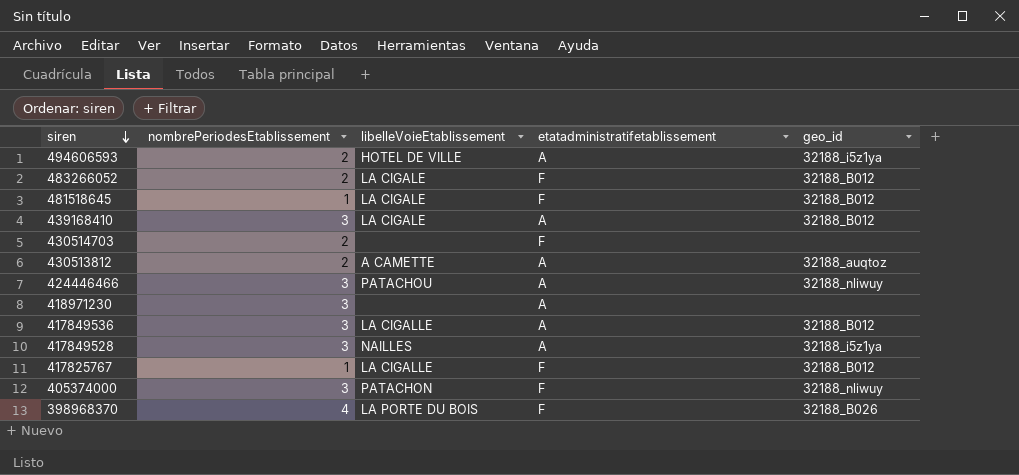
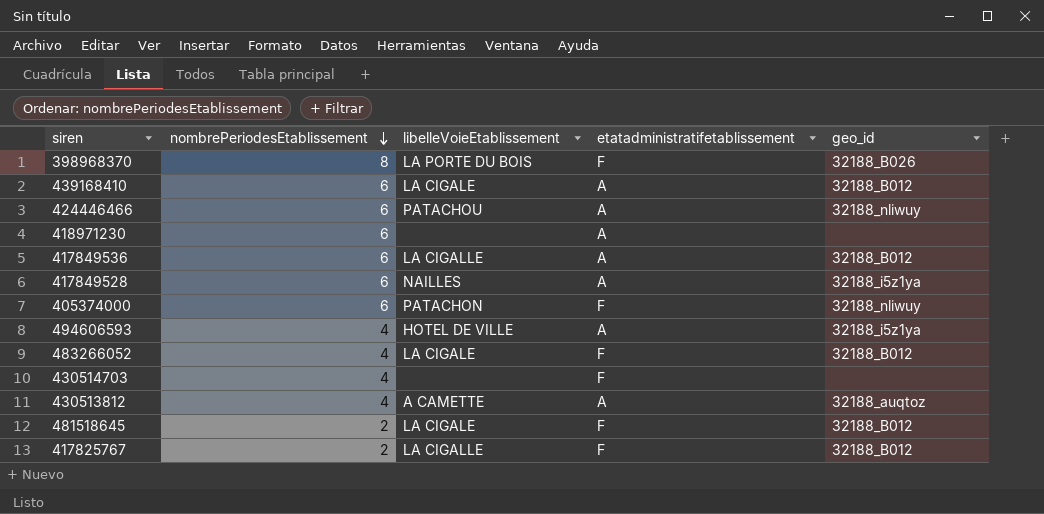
row order: siren descending -> nombrePeriodesEtablissement descending
398968370 | nombrePeriodesEtablissement: 4 -> 8
439168410 | nombrePeriodesEtablissement: 3 -> 6
424446466 | nombrePeriodesEtablissement: 3 -> 6
418971230 | nombrePeriodesEtablissement: 3 -> 6
417849536 | nombrePeriodesEtablissement: 3 -> 6
417849528 | nombrePeriodesEtablissement: 3 -> 6
405374000 | nombrePeriodesEtablissement: 3 -> 6
494606593 | nombrePeriodesEtablissement: 2 -> 4
483266052 | nombrePeriodesEtablissement: 2 -> 4
430514703 | nombrePeriodesEtablissement: 2 -> 4
430513812 | nombrePeriodesEtablissement: 2 -> 4
481518645 | nombrePeriodesEtablissement: 1 -> 2
417825767 | nombrePeriodesEtablissement: 1 -> 2

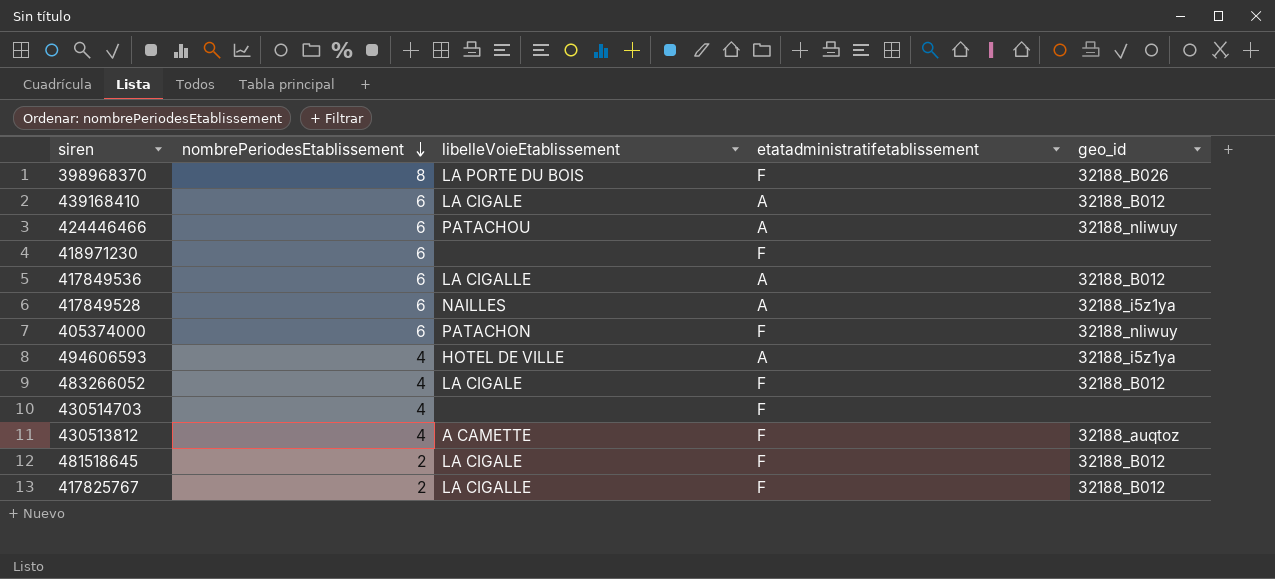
418971230 | etatadministratifetablissement: A -> F
430513812 | etatadministratifetablissement: A -> F

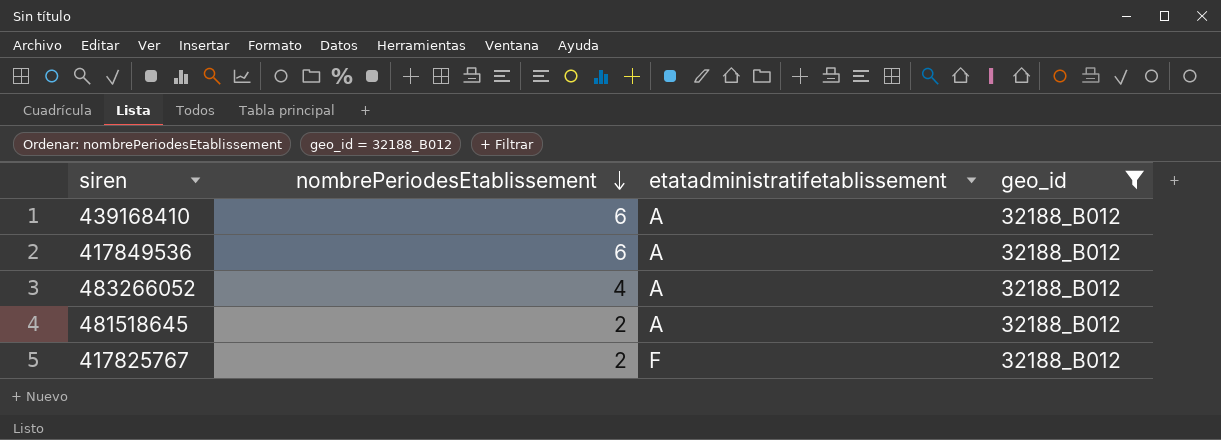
filter: none -> geo_id = 32188_B012
column libelleVoieEtablissement | position: 3 -> none
483266052 | etatadministratifetablissement: F -> A
481518645 | etatadministratifetablissement: F -> A

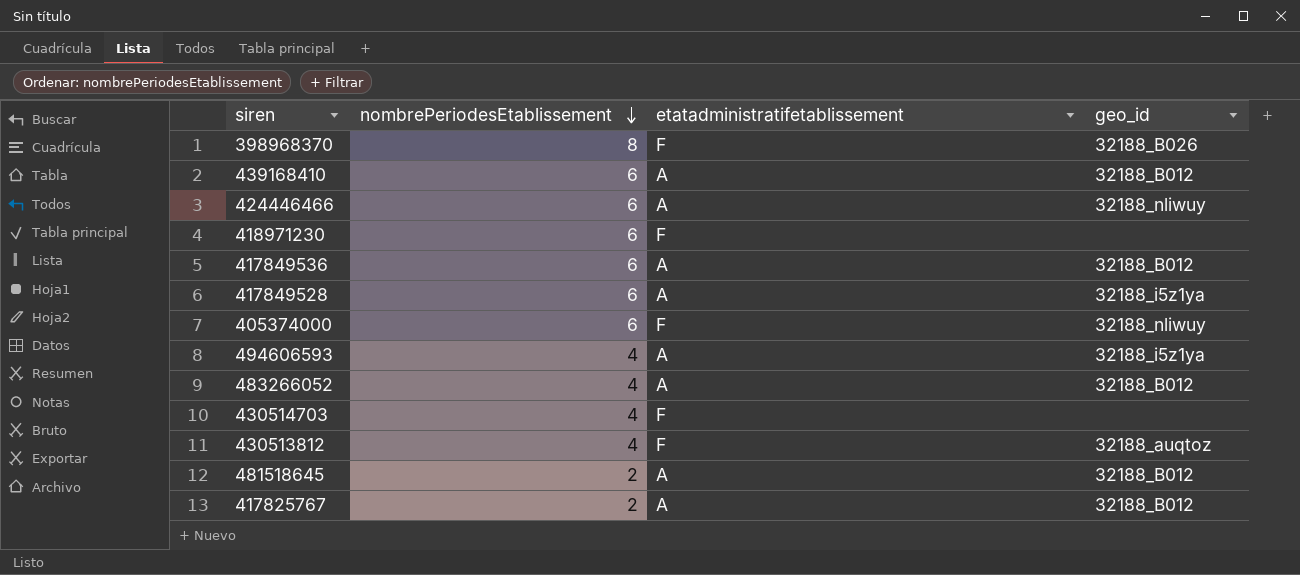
filter: geo_id = 32188_B012 -> none
417825767 | etatadministratifetablissement: F -> A

